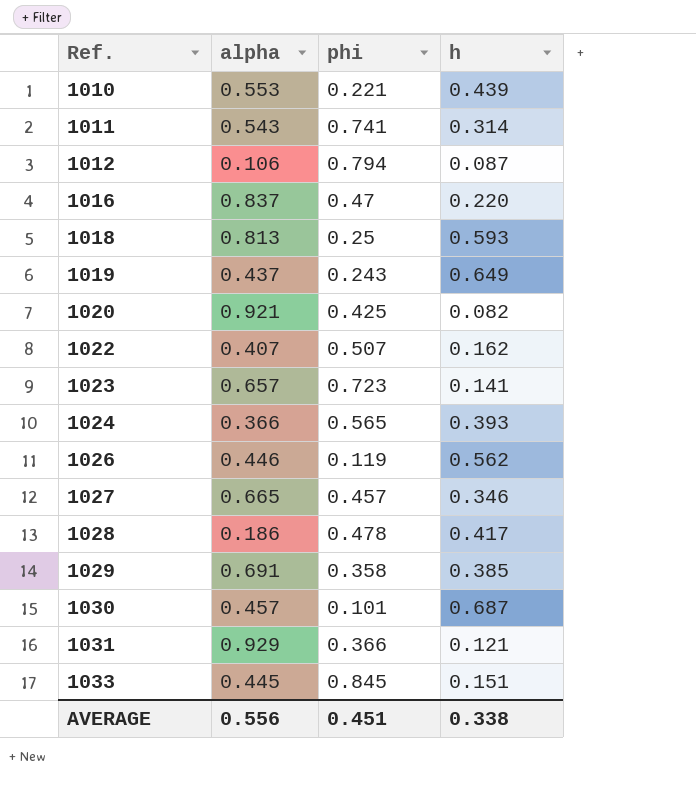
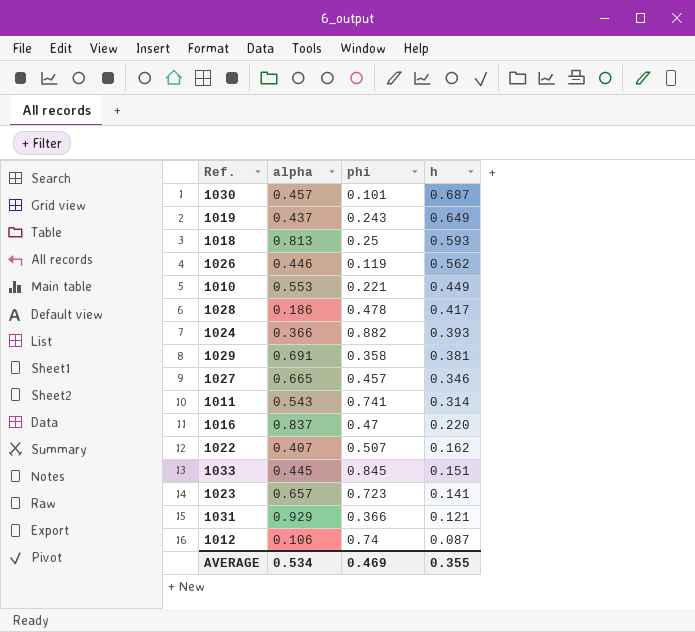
row order: Ref. ascending -> h descending
row 1020: 0.921 | 0.425 | 0.082 -> none
1010 | h: 0.439 -> 0.449
1024 | phi: 0.565 -> 0.882
1029 | h: 0.385 -> 0.381
1012 | phi: 0.794 -> 0.74
AVERAGE | alpha: 0.556 -> 0.534
AVERAGE | phi: 0.451 -> 0.469
AVERAGE | h: 0.338 -> 0.355

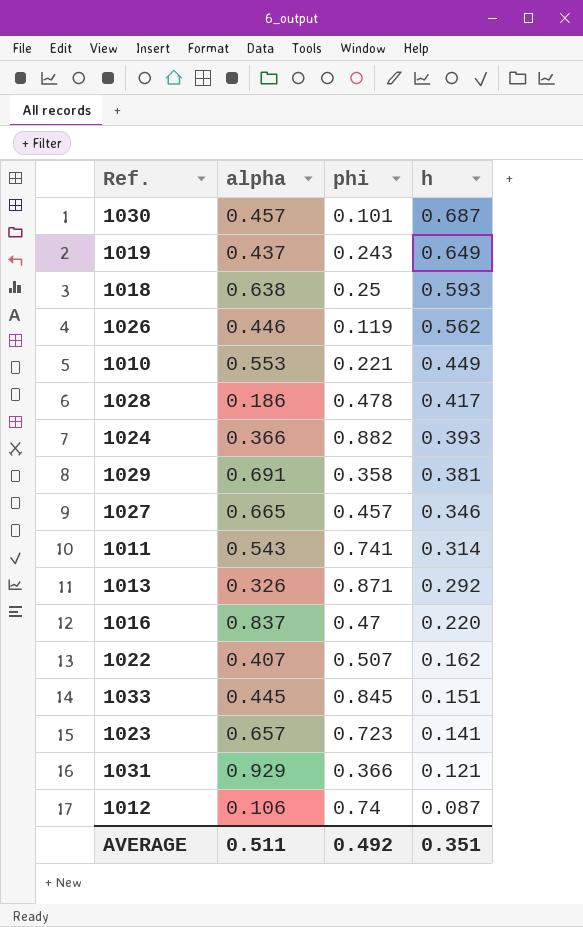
1018 | alpha: 0.813 -> 0.638
row 1013: none -> 0.326 | 0.871 | 0.292
AVERAGE | alpha: 0.534 -> 0.511
AVERAGE | phi: 0.469 -> 0.492
AVERAGE | h: 0.355 -> 0.351

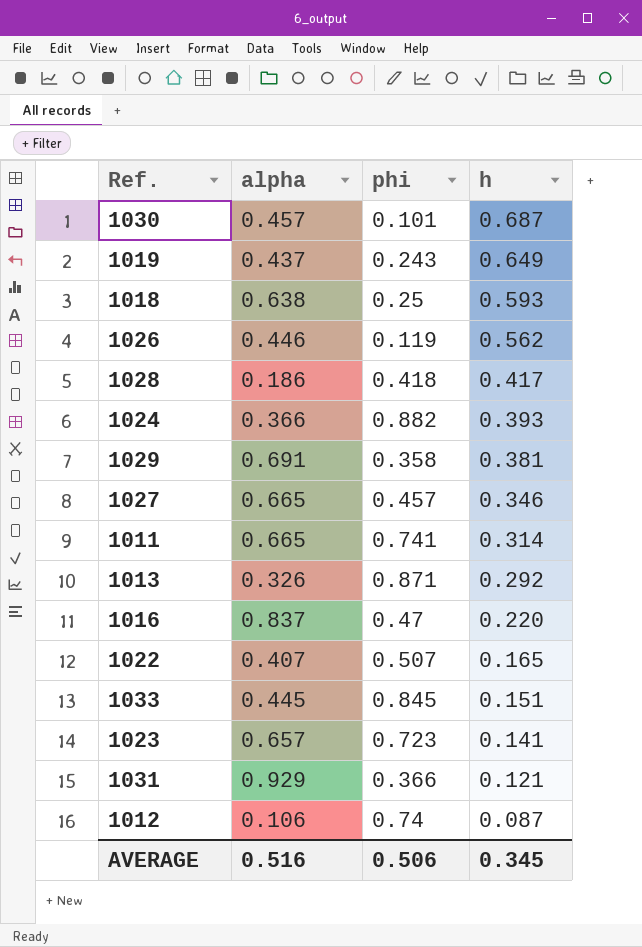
row 1010: 0.553 | 0.221 | 0.449 -> none
1028 | phi: 0.478 -> 0.418
1011 | alpha: 0.543 -> 0.665
1022 | h: 0.162 -> 0.165
AVERAGE | alpha: 0.511 -> 0.516
AVERAGE | phi: 0.492 -> 0.506
AVERAGE | h: 0.351 -> 0.345

